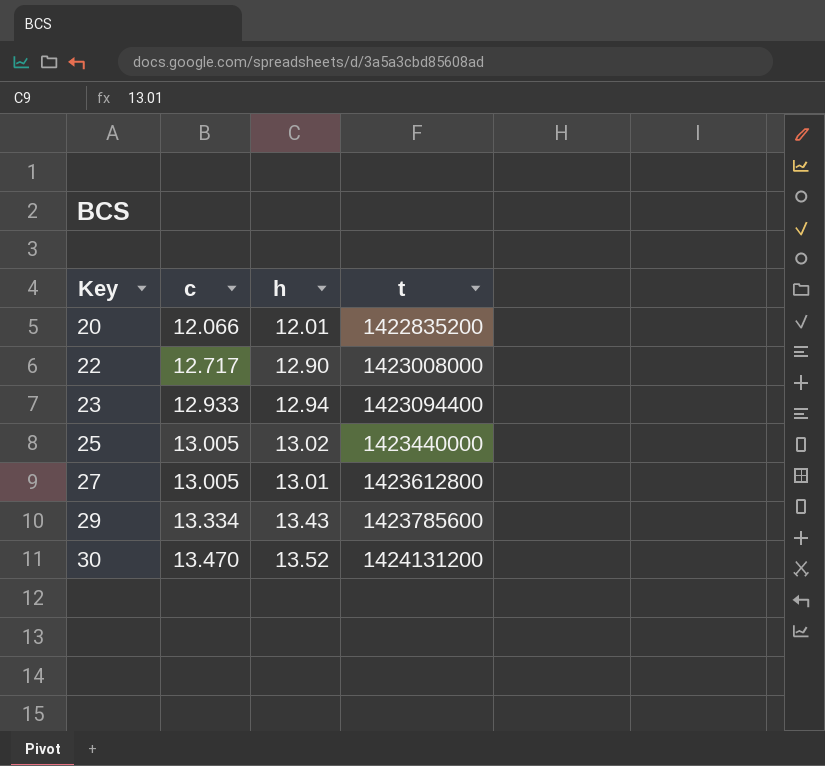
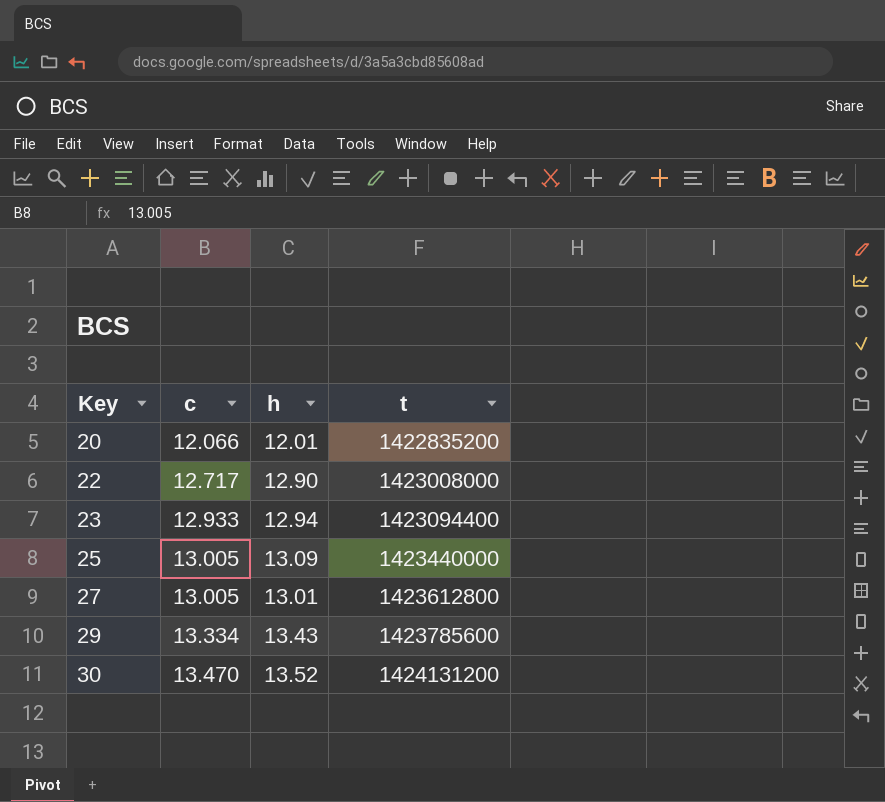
25 | h: 13.02 -> 13.09

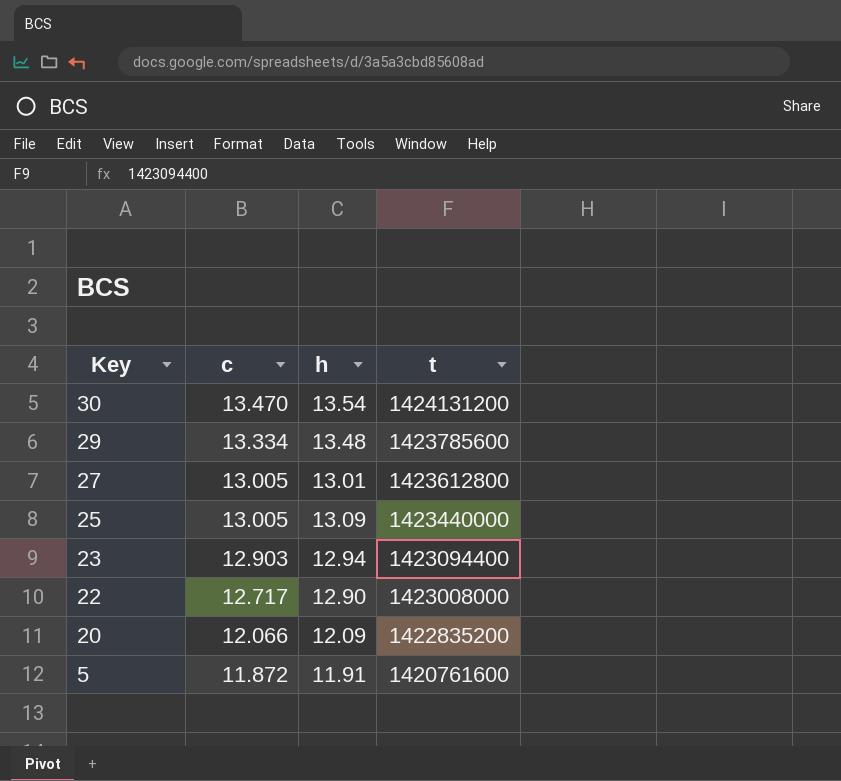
row order: Key ascending -> Key descending
30 | h: 13.52 -> 13.54
29 | h: 13.43 -> 13.48
23 | c: 12.933 -> 12.903
20 | h: 12.01 -> 12.09
row 5: none -> 11.872 | 11.91 | 1420761600

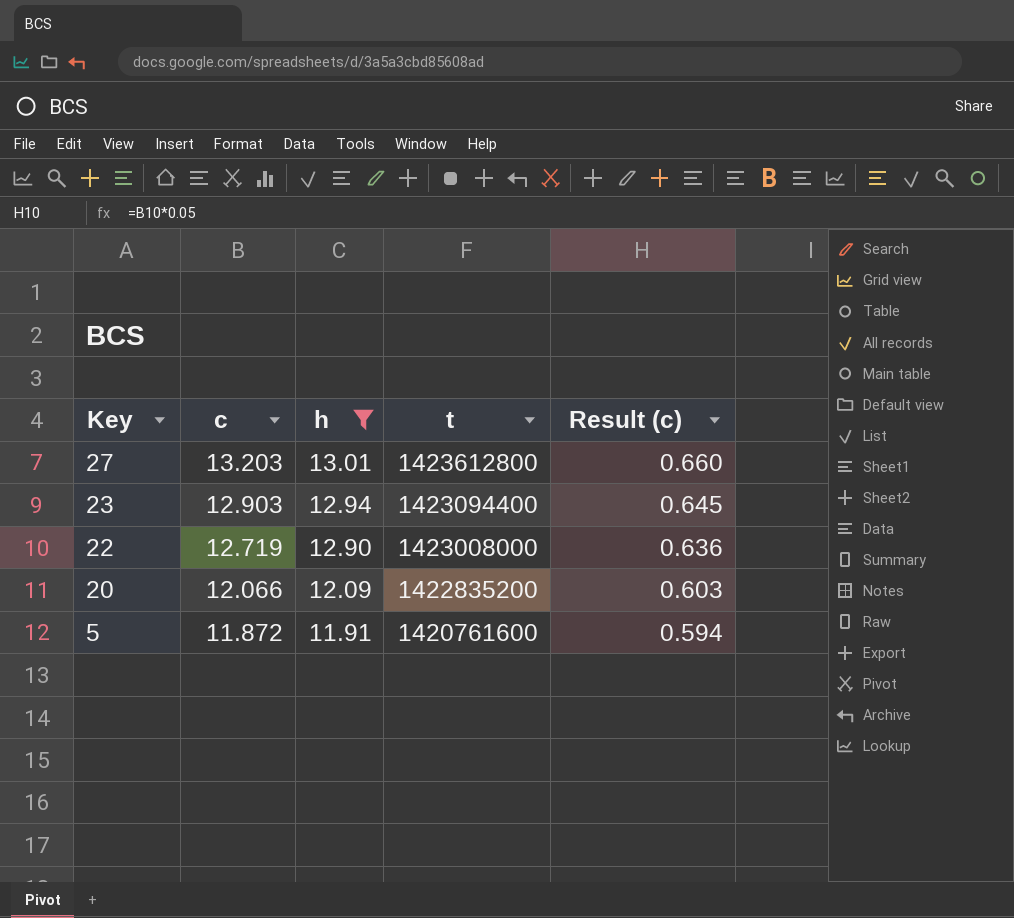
filter: none -> h <= 13.01
column Result (c) | formula: none -> [c] * 0.05
27 | c: 13.005 -> 13.203
22 | c: 12.717 -> 12.719

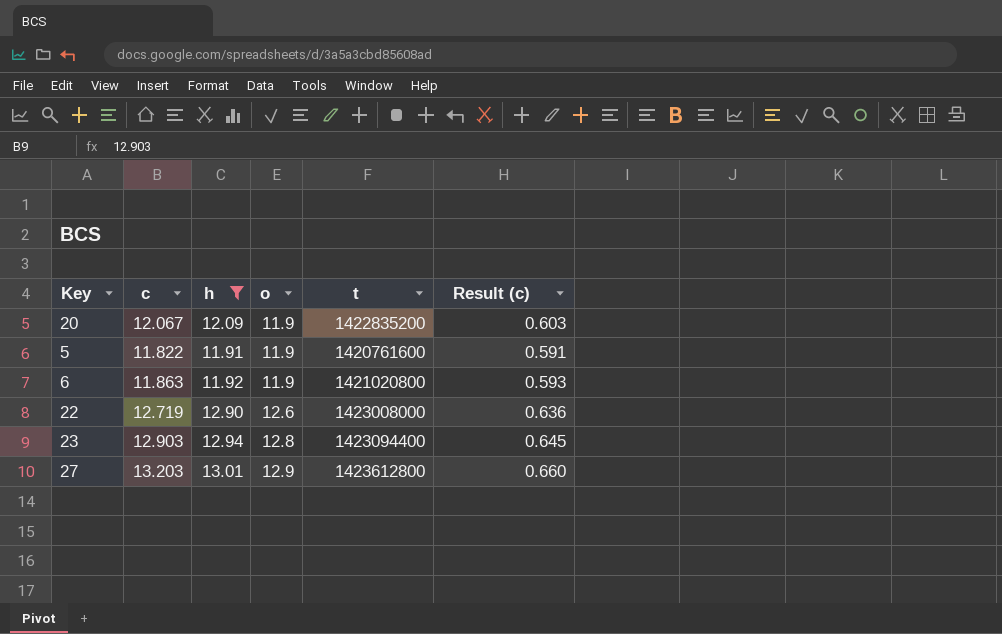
row order: Key descending -> o ascending
column o | position: none -> 4
20 | c: 12.066 -> 12.067
5 | c: 11.872 -> 11.822
5 | Result (c): 0.594 -> 0.591
row 6: none -> 11.863 | 11.92 | 11.9 | 1421020800 | 0.593

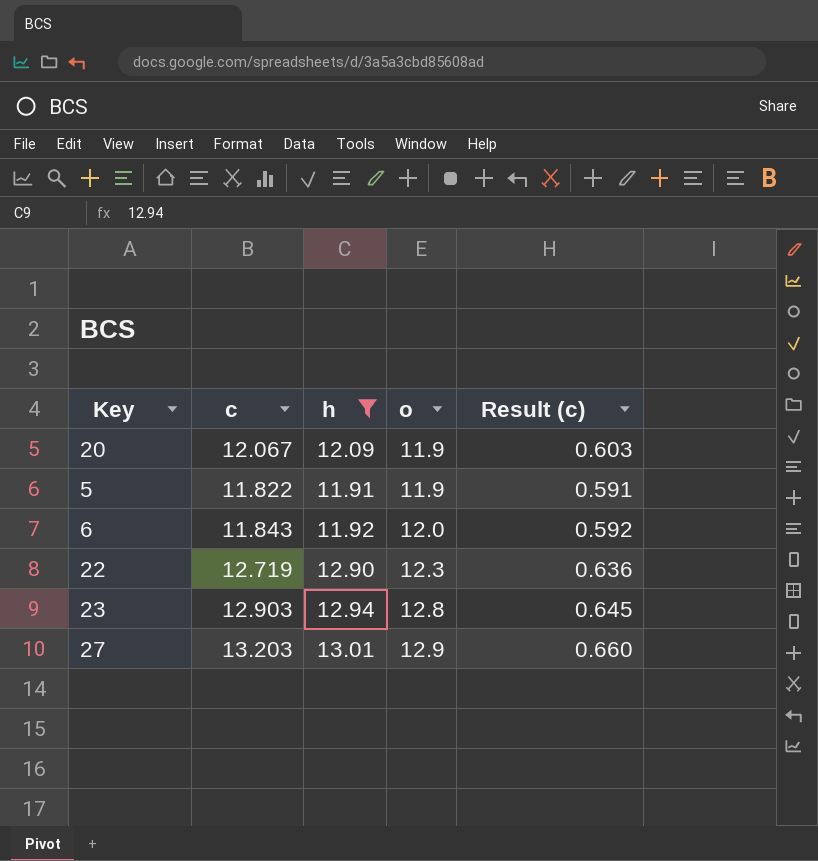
column t | position: 5 -> none
6 | c: 11.863 -> 11.843
6 | o: 11.9 -> 12.0
6 | Result (c): 0.593 -> 0.592
22 | o: 12.6 -> 12.3

